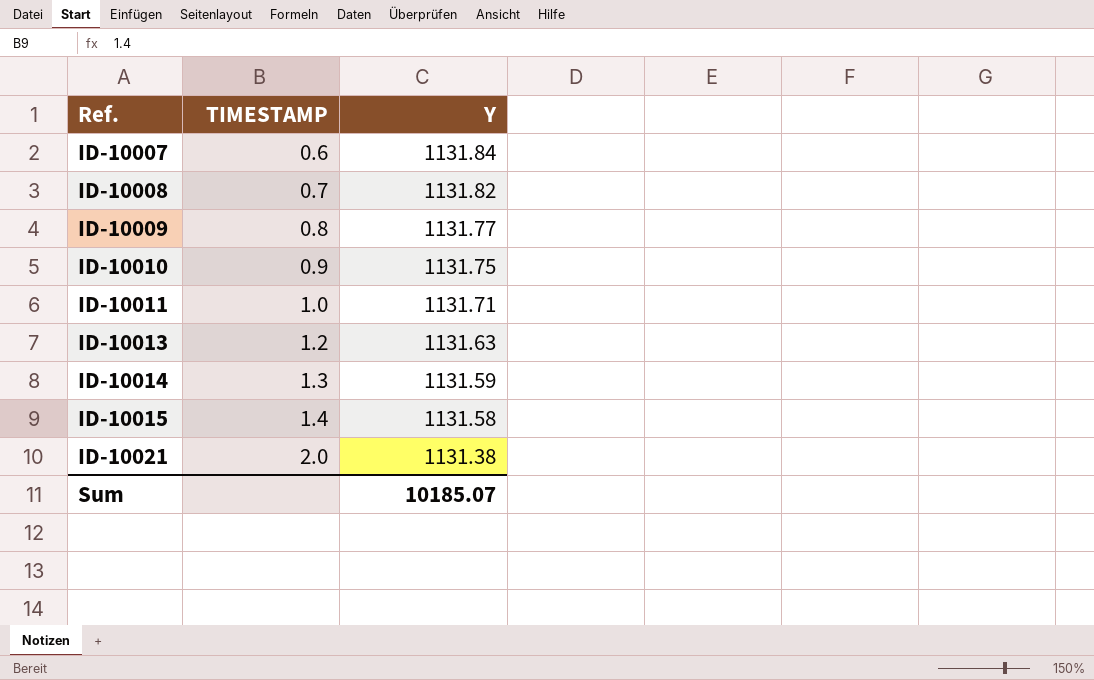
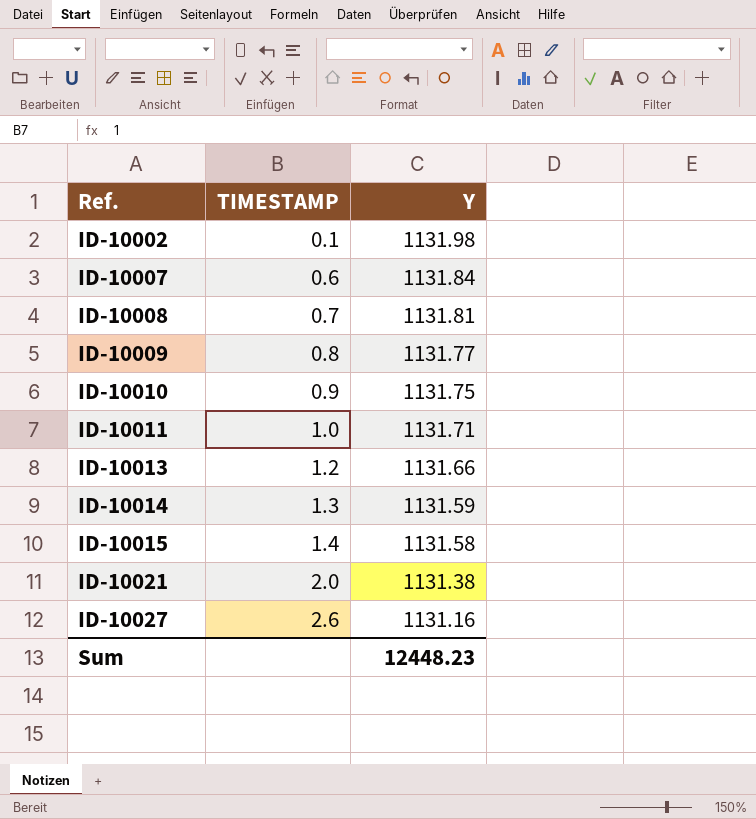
row ID-10002: none -> 0.1 | 1131.98
ID-10008 | Y: 1131.82 -> 1131.81
ID-10013 | Y: 1131.63 -> 1131.66
row ID-10027: none -> 2.6 | 1131.16
Sum | Y: 10185.07 -> 12448.23

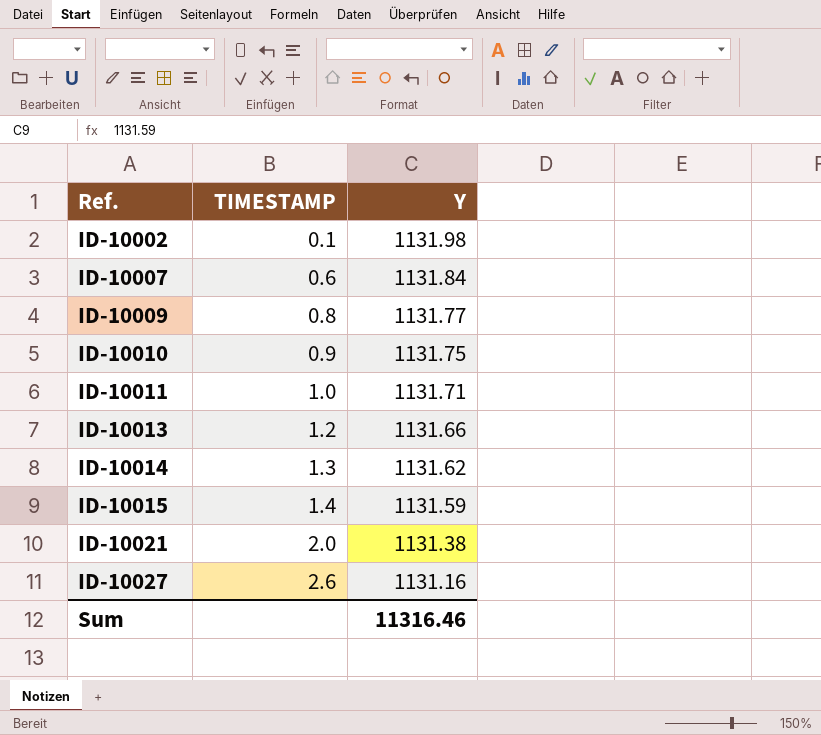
row ID-10008: 0.7 | 1131.81 -> none
ID-10014 | Y: 1131.59 -> 1131.62
ID-10015 | Y: 1131.58 -> 1131.59
Sum | Y: 12448.23 -> 11316.46

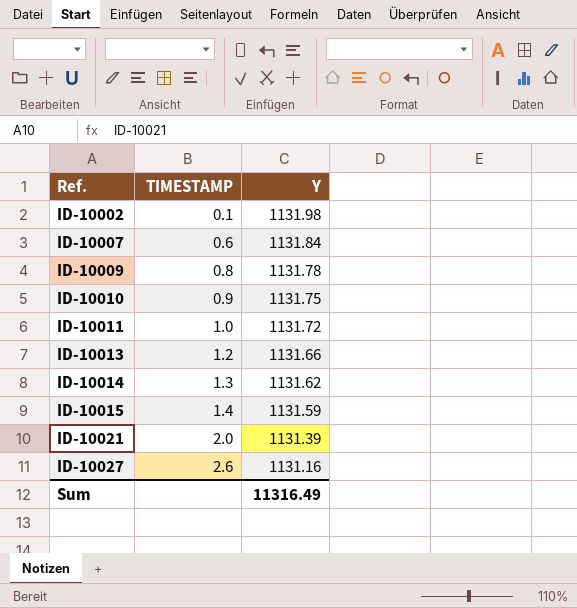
ID-10009 | Y: 1131.77 -> 1131.78
ID-10011 | Y: 1131.71 -> 1131.72
ID-10021 | Y: 1131.38 -> 1131.39
Sum | Y: 11316.46 -> 11316.49

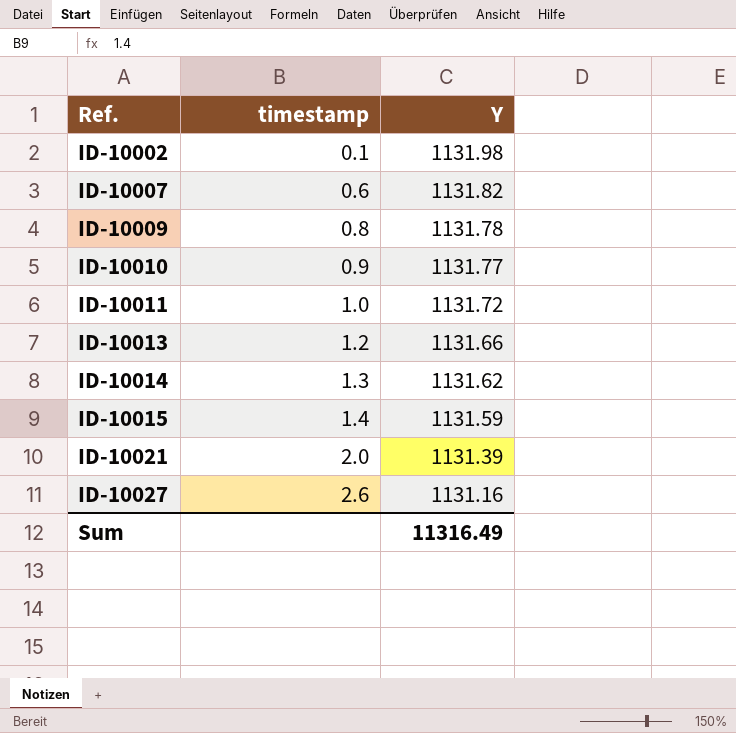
column name: TIMESTAMP -> timestamp
ID-10007 | Y: 1131.84 -> 1131.82
ID-10010 | Y: 1131.75 -> 1131.77

